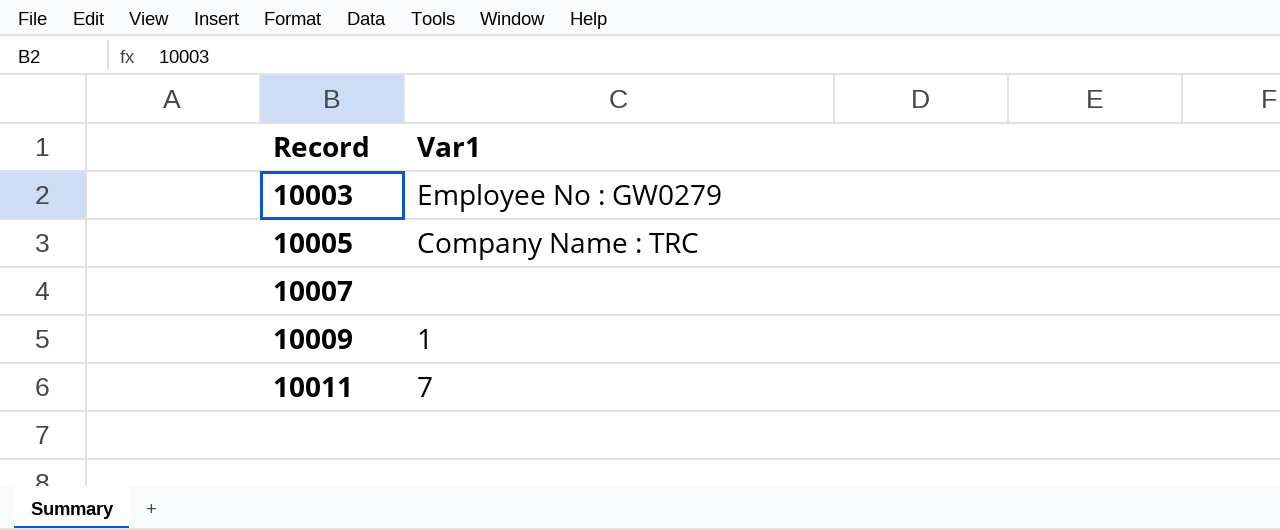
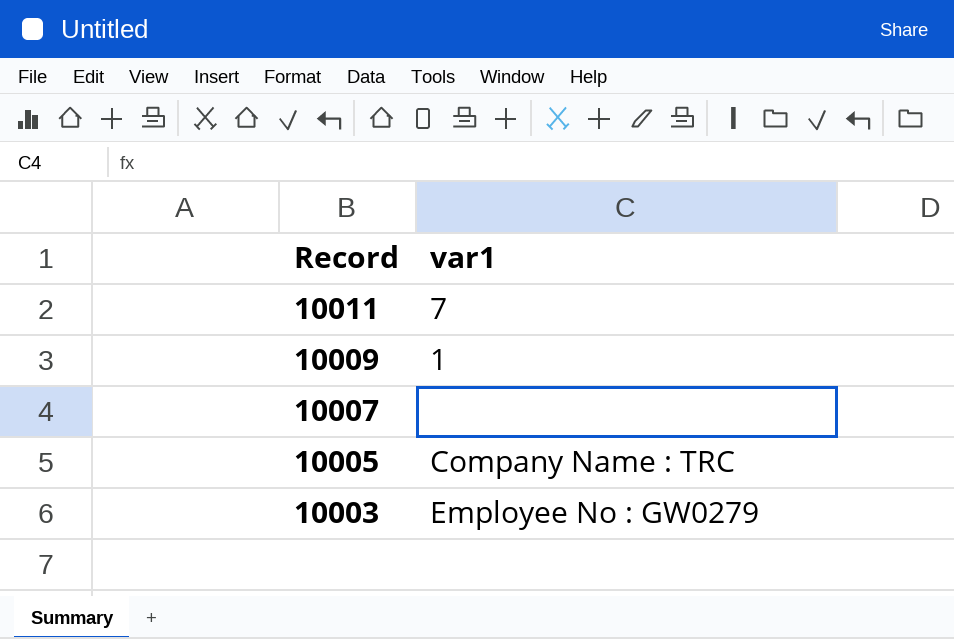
row order: Record ascending -> Record descending
column name: Var1 -> var1

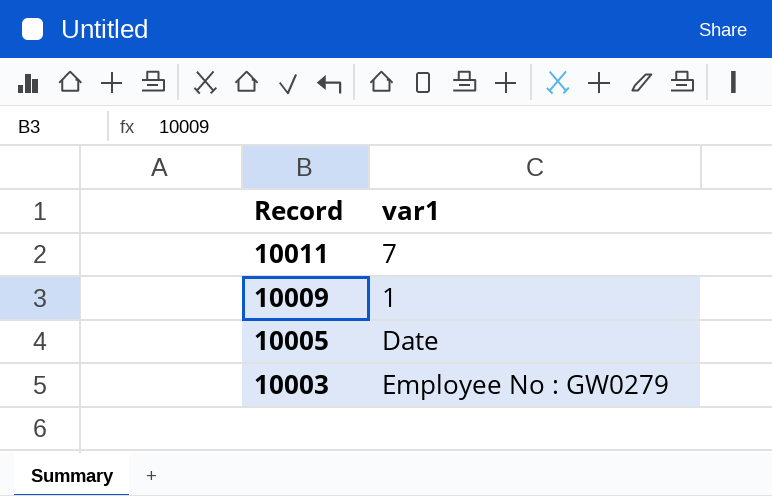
row 10007: none -> none
10005 | var1: Company Name : TRC -> Date

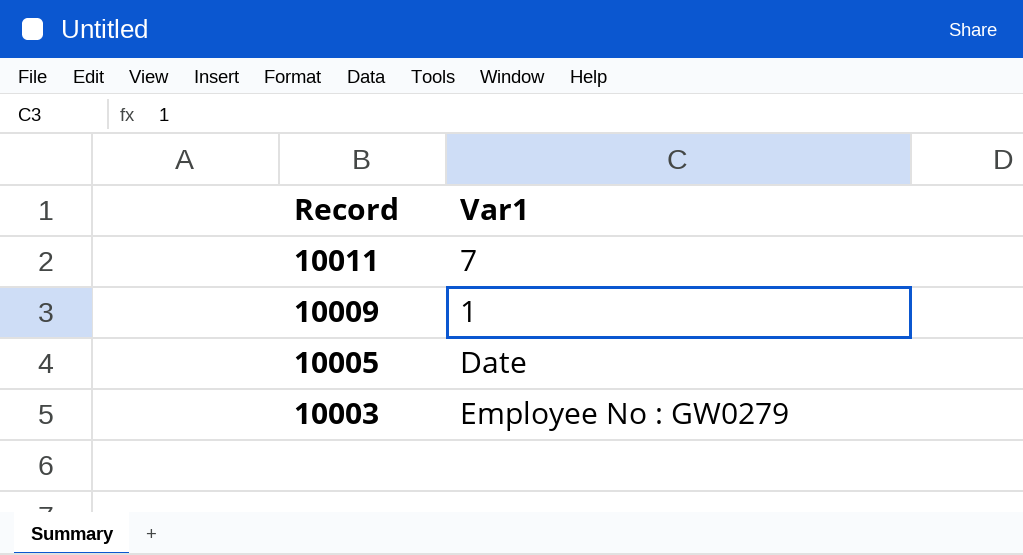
column name: var1 -> Var1

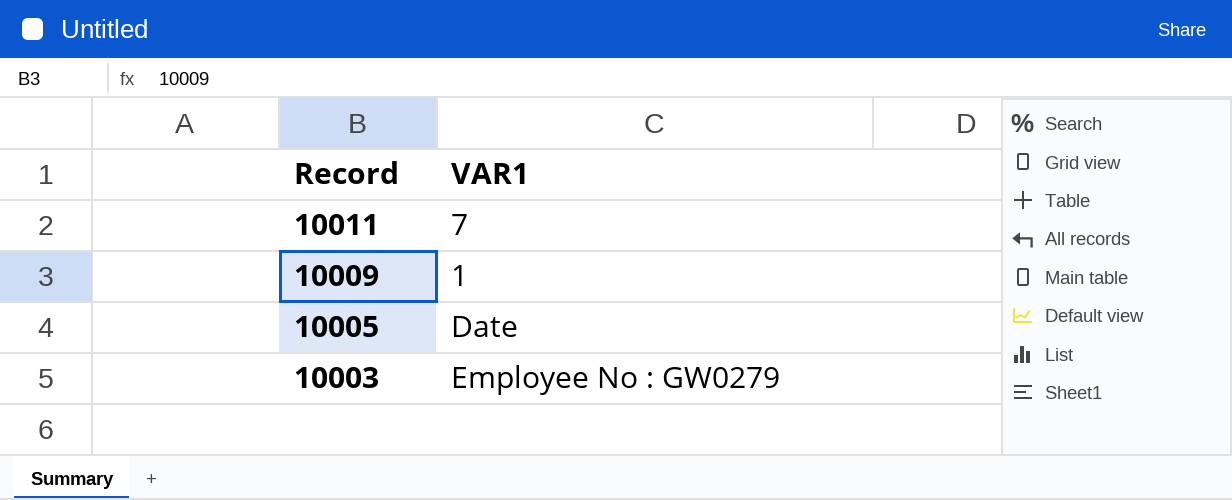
column name: Var1 -> VAR1

